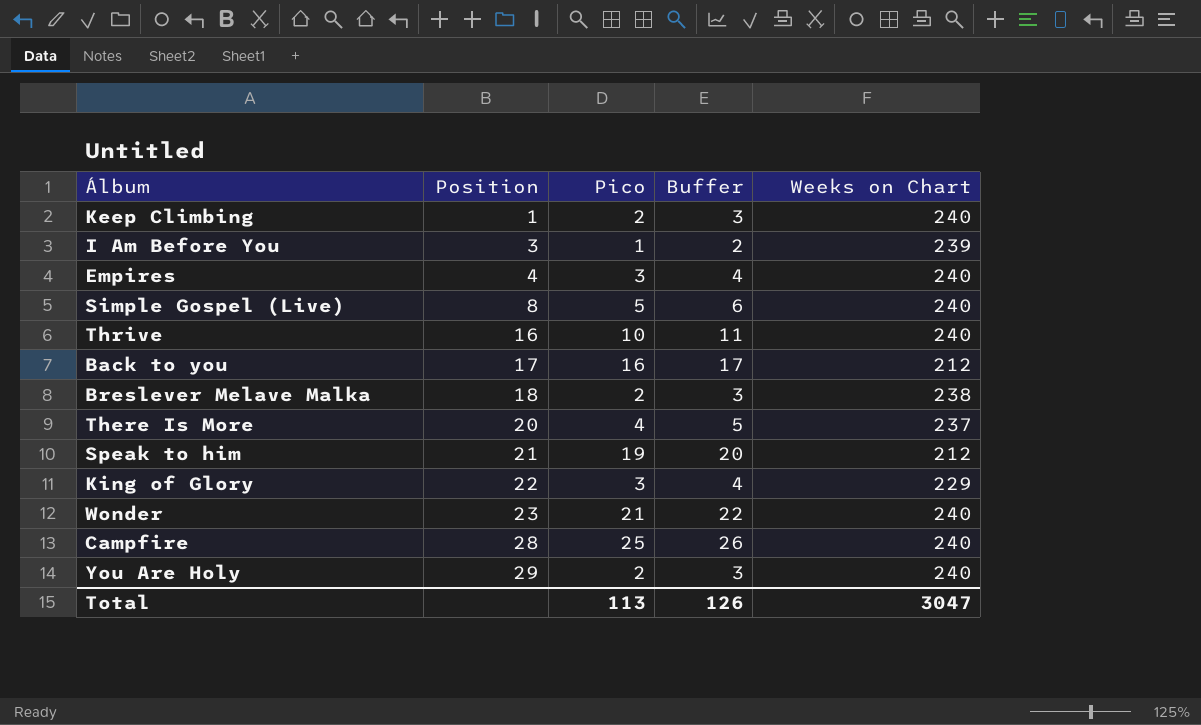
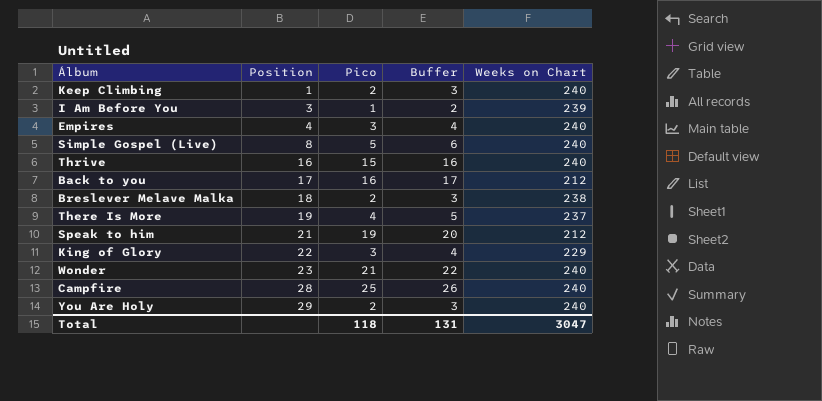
Thrive | Pico: 10 -> 15
Thrive | Buffer: 11 -> 16
There Is More | Position: 20 -> 19
Total | Pico: 113 -> 118
Total | Buffer: 126 -> 131

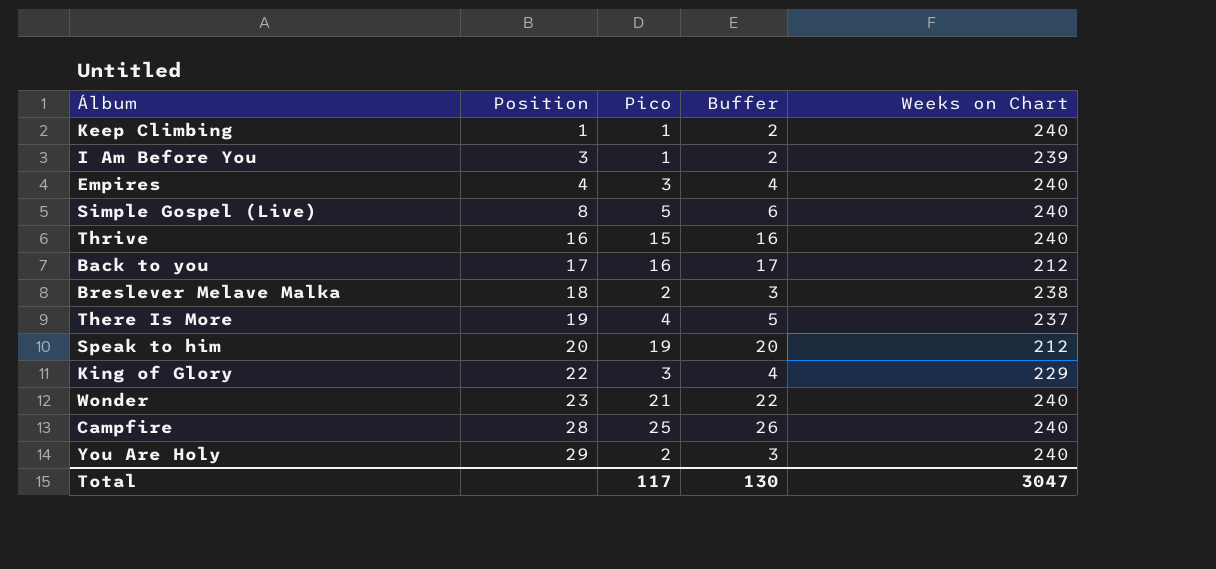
Keep Climbing | Pico: 2 -> 1
Keep Climbing | Buffer: 3 -> 2
Speak to him | Position: 21 -> 20
Total | Pico: 118 -> 117
Total | Buffer: 131 -> 130

